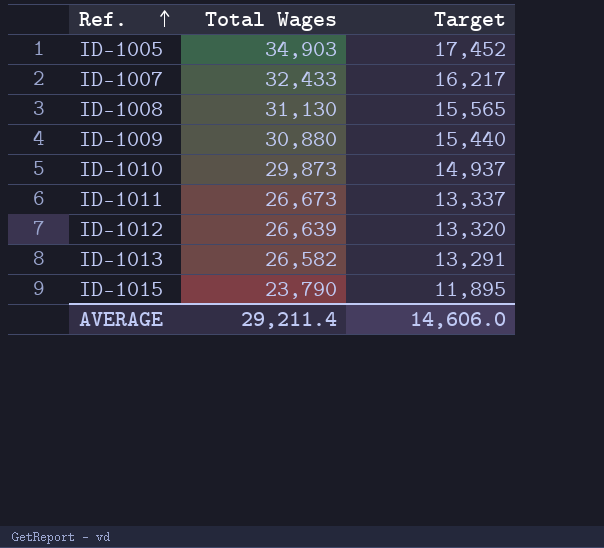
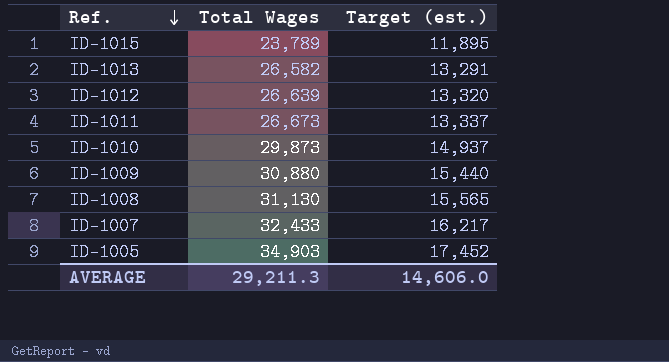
row order: Ref. ascending -> Ref. descending
column name: Target -> Target (est.)
ID-1015 | Total Wages: 23,790 -> 23,789
AVERAGE | Total Wages: 29,211.4 -> 29,211.3

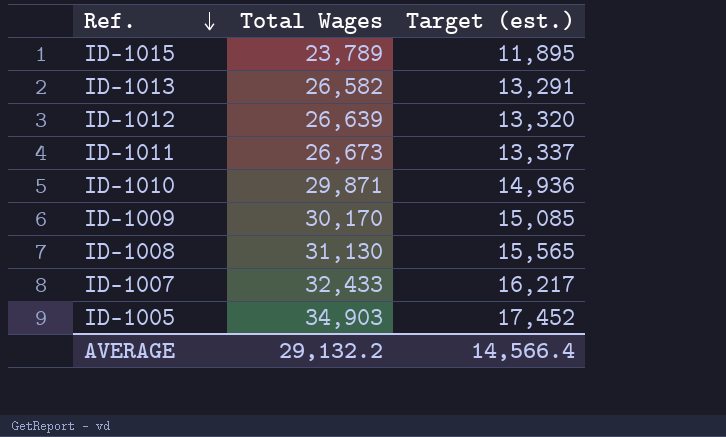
ID-1010 | Total Wages: 29,873 -> 29,871
ID-1010 | Target (est.): 14,937 -> 14,936
ID-1009 | Total Wages: 30,880 -> 30,170
ID-1009 | Target (est.): 15,440 -> 15,085
AVERAGE | Total Wages: 29,211.3 -> 29,132.2
AVERAGE | Target (est.): 14,606.0 -> 14,566.4

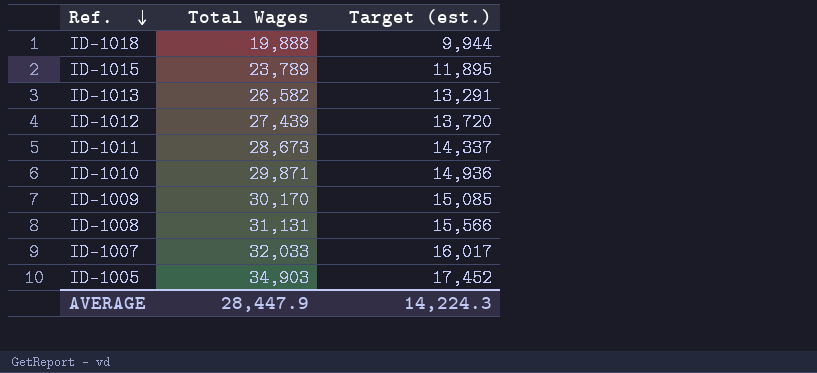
row ID-1018: none -> 19,888 | 9,944
ID-1012 | Total Wages: 26,639 -> 27,439
ID-1012 | Target (est.): 13,320 -> 13,720
ID-1011 | Total Wages: 26,673 -> 28,673
ID-1011 | Target (est.): 13,337 -> 14,337
ID-1008 | Total Wages: 31,130 -> 31,131
ID-1008 | Target (est.): 15,565 -> 15,566
ID-1007 | Total Wages: 32,433 -> 32,033
ID-1007 | Target (est.): 16,217 -> 16,017
AVERAGE | Total Wages: 29,132.2 -> 28,447.9
AVERAGE | Target (est.): 14,566.4 -> 14,224.3

